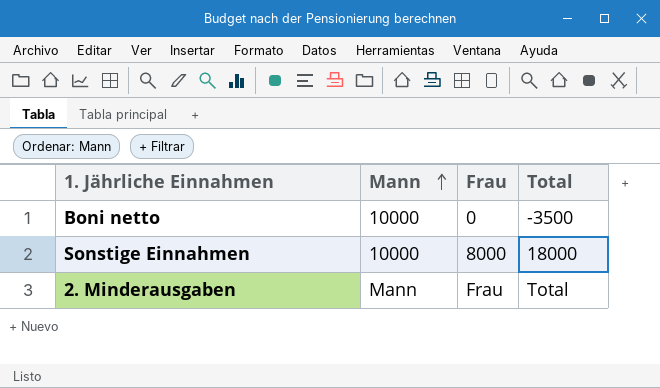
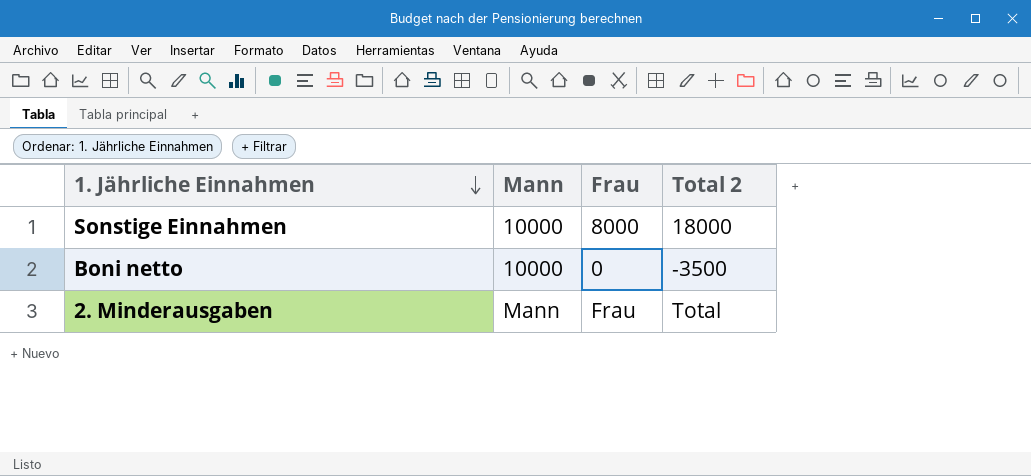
row order: Mann ascending -> 1. Jährliche Einnahmen descending
column name: Total -> Total 2

